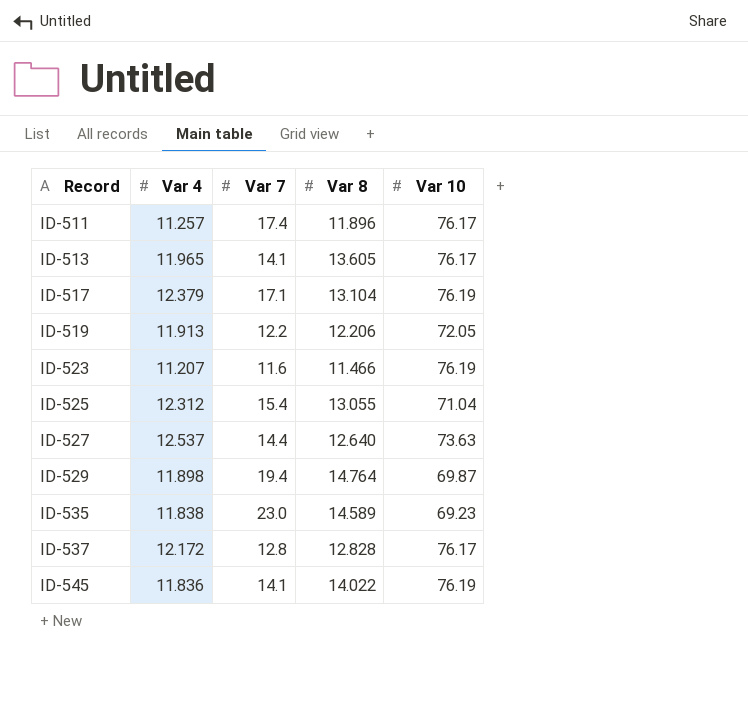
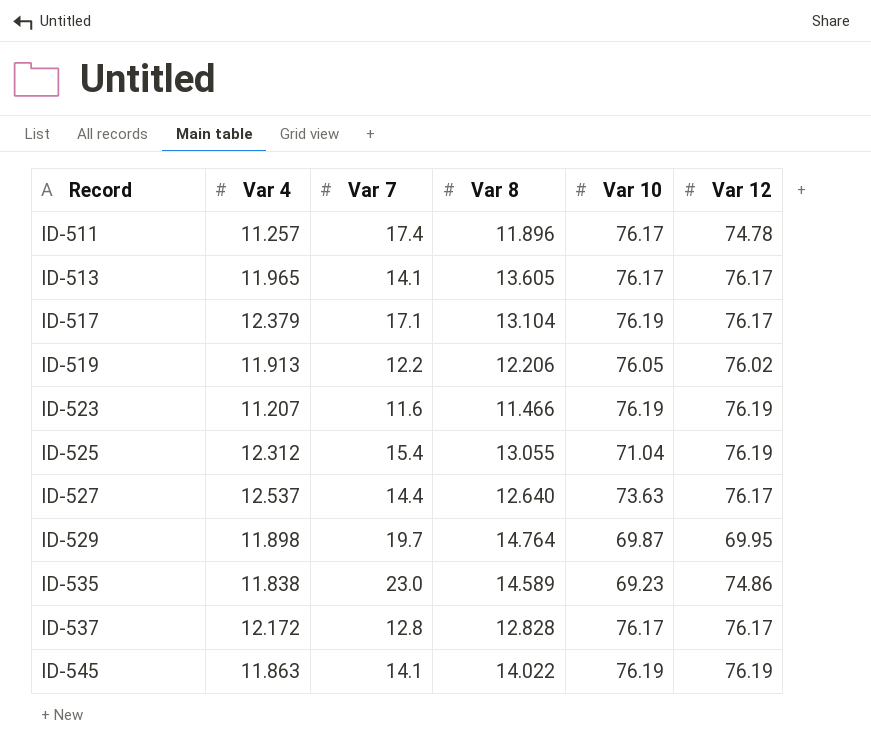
column Var 12 | position: none -> 6
ID-519 | Var 10: 72.05 -> 76.05
ID-529 | Var 7: 19.4 -> 19.7
ID-545 | Var 4: 11.836 -> 11.863

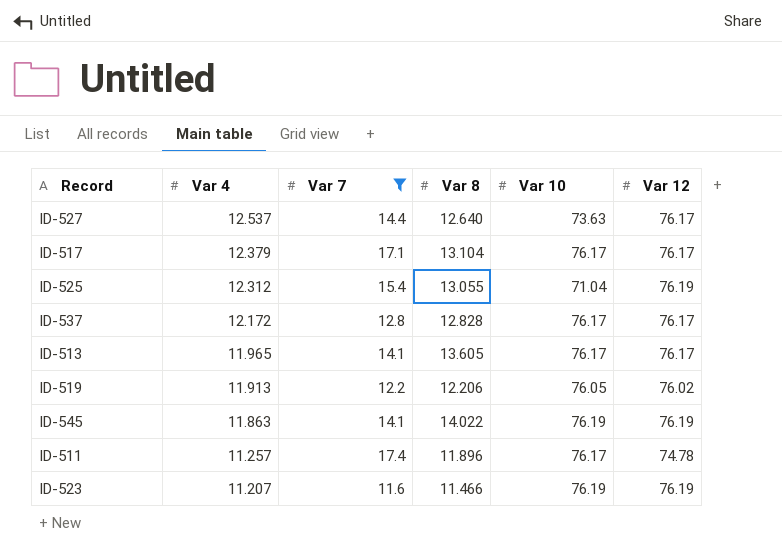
filter: none -> Var 7 <= 17.4
row order: Record ascending -> Var 4 descending
ID-517 | Var 10: 76.19 -> 76.17

